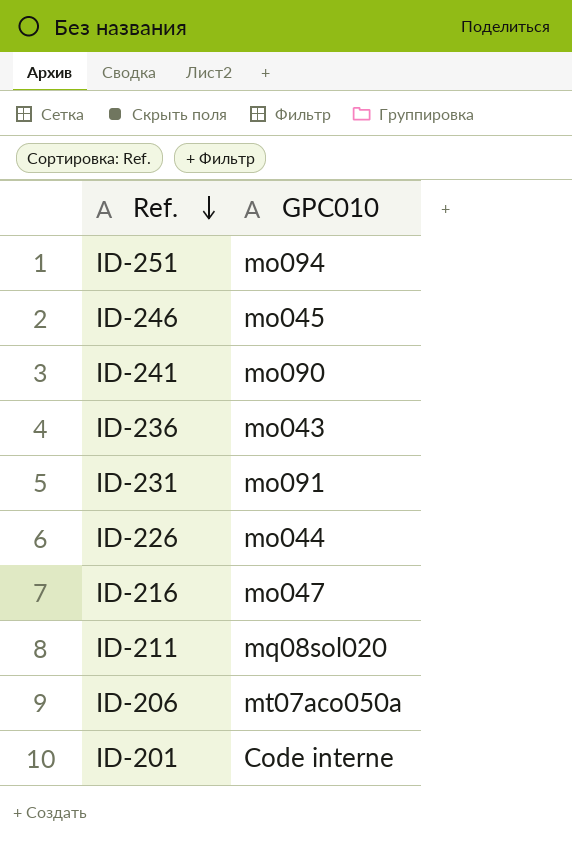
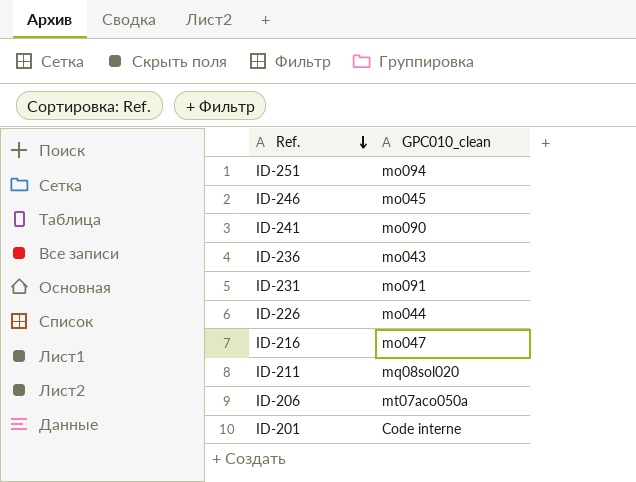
column name: GPC010 -> GPC010_clean

